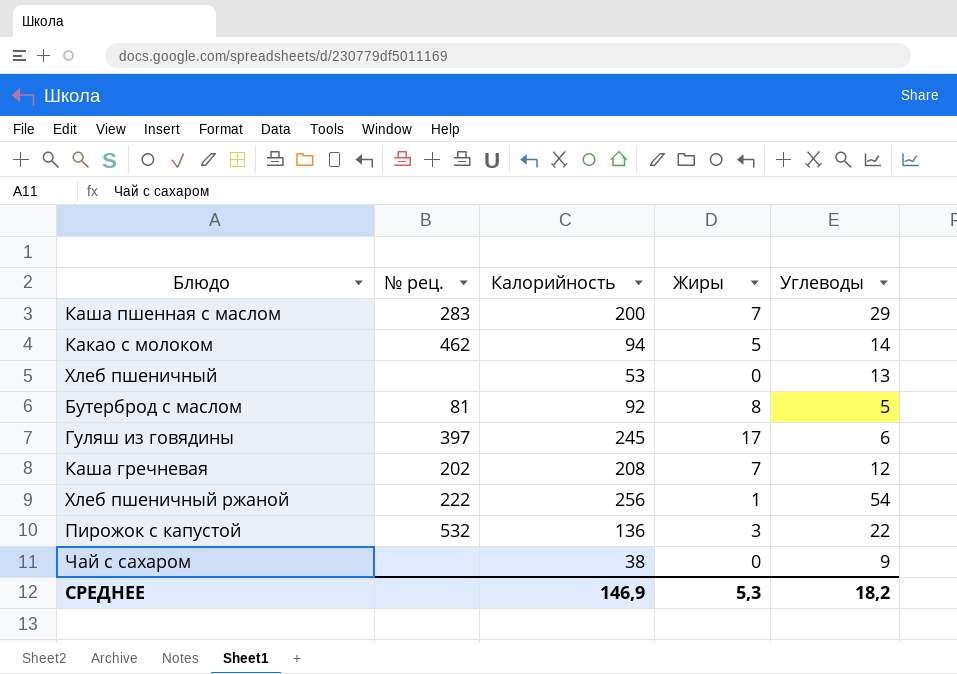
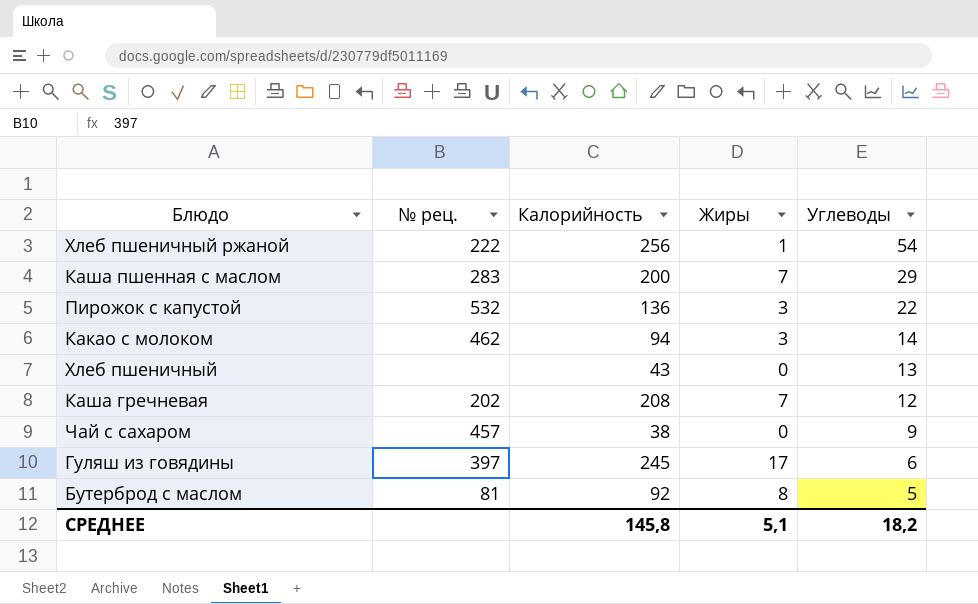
row order: none -> Углеводы descending
Какао с молоком | Жиры: 5 -> 3
Хлеб пшеничный | Калорийность: 53 -> 43
Чай с сахаром | № рец.: none -> 457
СРЕДНЕЕ | Калорийность: 146,9 -> 145,8
СРЕДНЕЕ | Жиры: 5,3 -> 5,1

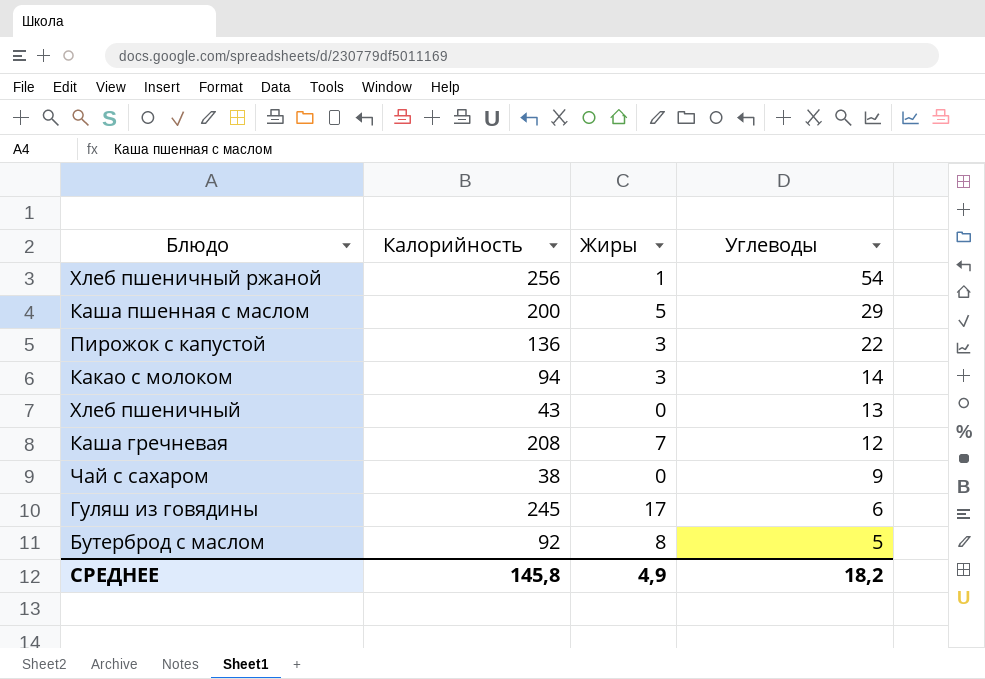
column № рец. | position: 2 -> none
Каша пшенная с маслом | Жиры: 7 -> 5
СРЕДНЕЕ | Жиры: 5,1 -> 4,9

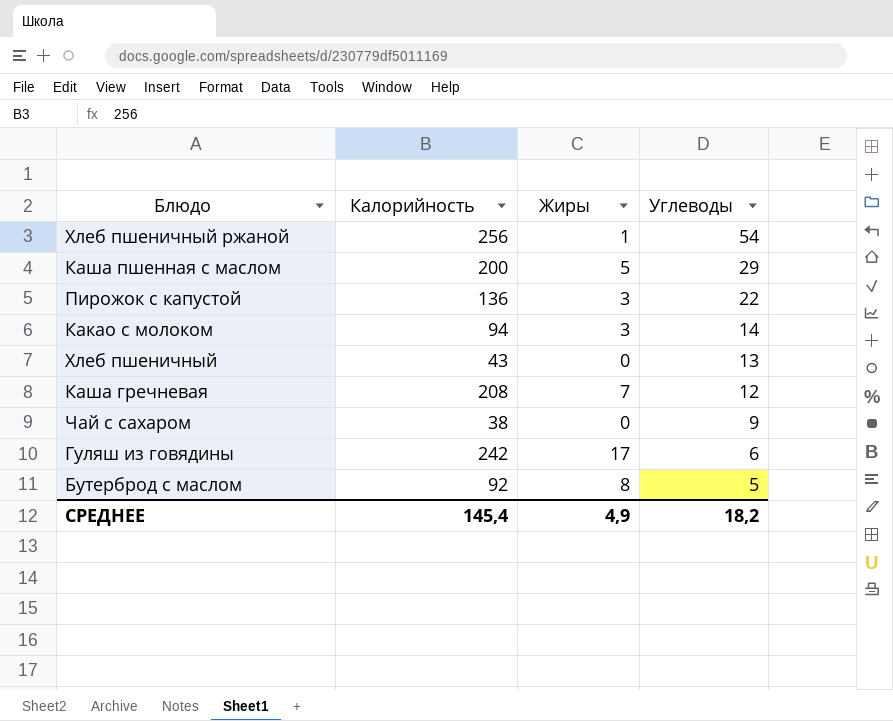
Гуляш из говядины | Калорийность: 245 -> 242
СРЕДНЕЕ | Калорийность: 145,8 -> 145,4

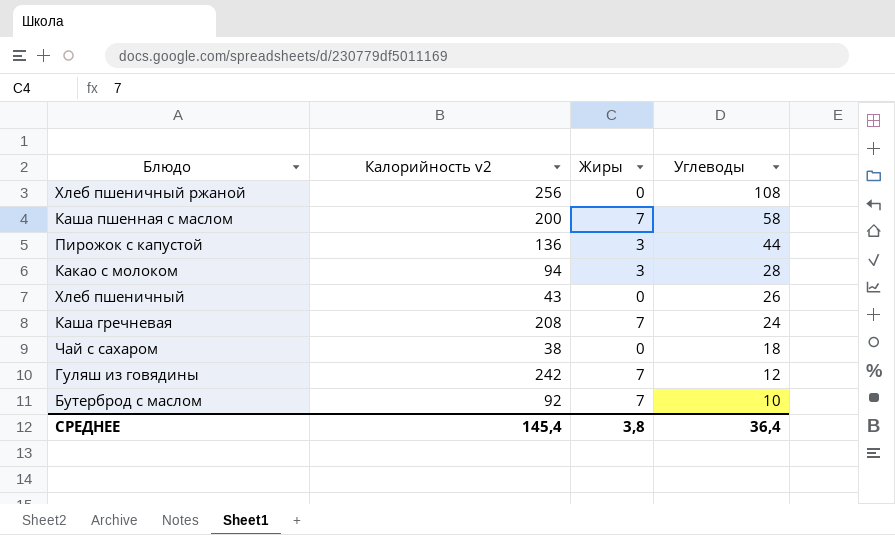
column name: Калорийность -> Калорийность v2
Хлеб пшеничный ржаной | Жиры: 1 -> 0
Хлеб пшеничный ржаной | Углеводы: 54 -> 108
Каша пшенная с маслом | Жиры: 5 -> 7
Каша пшенная с маслом | Углеводы: 29 -> 58
Пирожок с капустой | Углеводы: 22 -> 44
Какао с молоком | Углеводы: 14 -> 28
Хлеб пшеничный | Углеводы: 13 -> 26
Каша гречневая | Углеводы: 12 -> 24
Чай с сахаром | Углеводы: 9 -> 18
Гуляш из говядины | Жиры: 17 -> 7
Гуляш из говядины | Углеводы: 6 -> 12
Бутерброд с маслом | Жиры: 8 -> 7
Бутерброд с маслом | Углеводы: 5 -> 10
СРЕДНЕЕ | Жиры: 4,9 -> 3,8
СРЕДНЕЕ | Углеводы: 18,2 -> 36,4

